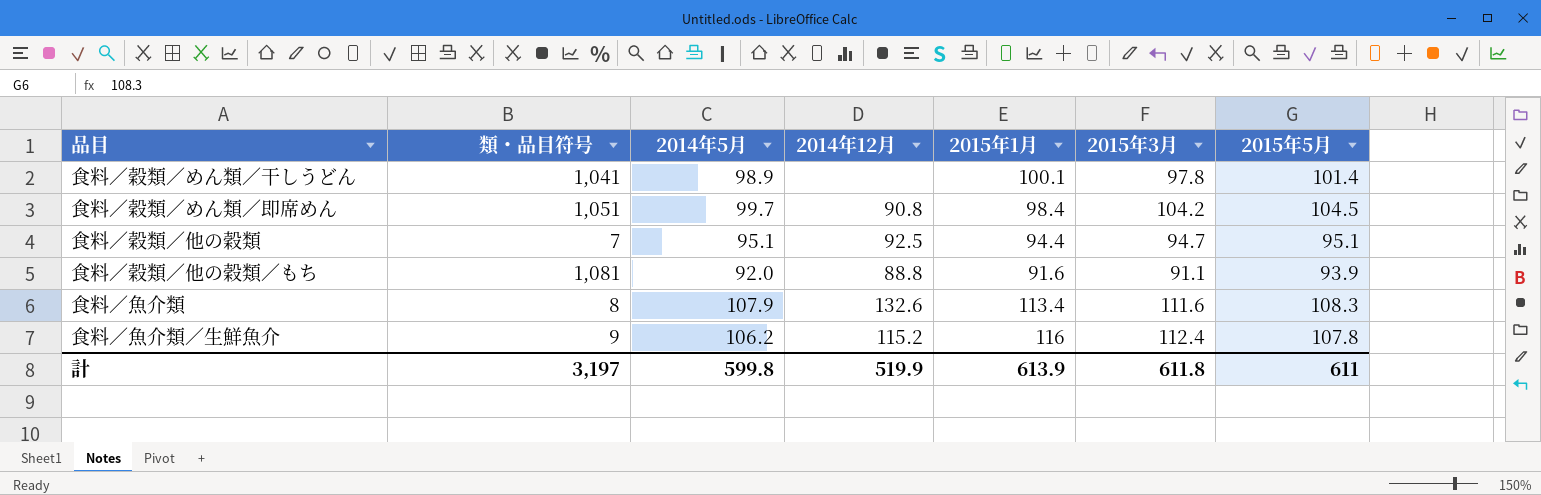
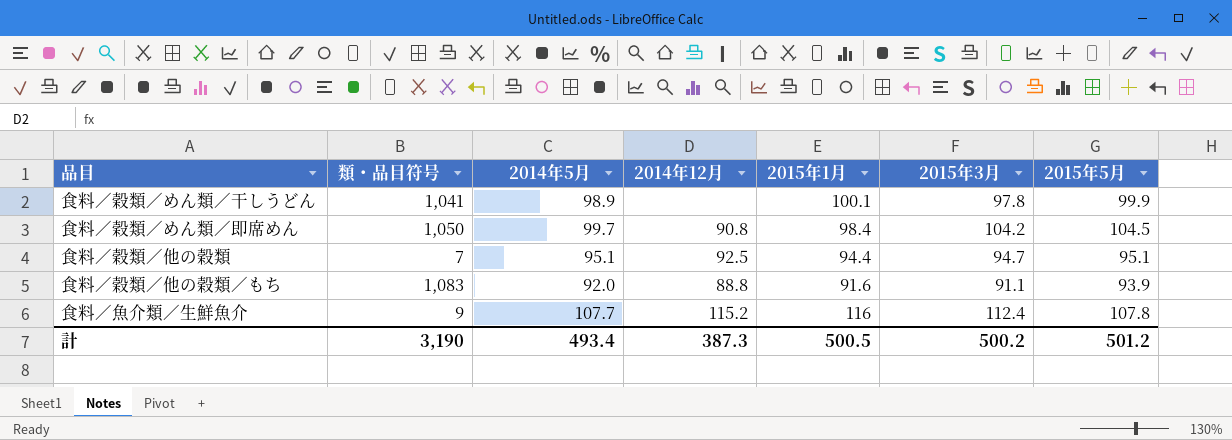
row 食料／魚介類: 8 | 107.9 | 132.6 | 113.4 | 111.6 | 108.3 -> none
食料／穀類／めん類／干しうどん | 2015年5月: 101.4 -> 99.9
食料／穀類／めん類／即席めん | 類・品目符号: 1,051 -> 1,050
食料／穀類／他の穀類／もち | 類・品目符号: 1,081 -> 1,083
食料／魚介類／生鮮魚介 | 2014年5月: 106.2 -> 107.7
計 | 類・品目符号: 3,197 -> 3,190
計 | 2014年5月: 599.8 -> 493.4
計 | 2014年12月: 519.9 -> 387.3
計 | 2015年1月: 613.9 -> 500.5
計 | 2015年3月: 611.8 -> 500.2
計 | 2015年5月: 611 -> 501.2

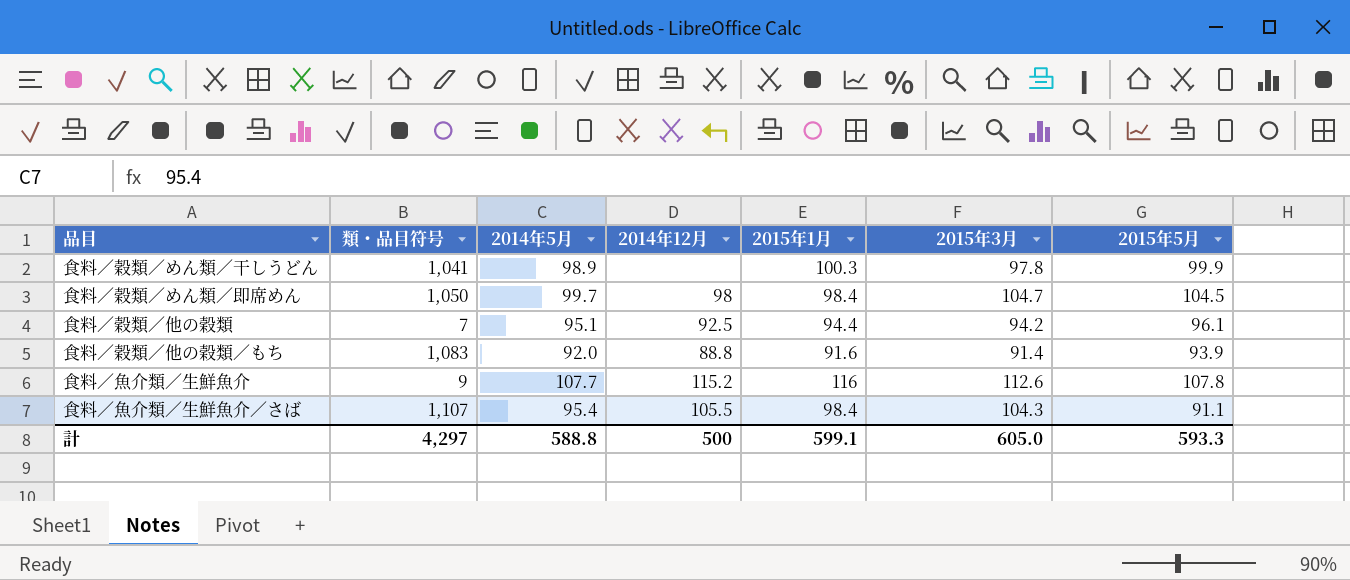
食料／穀類／めん類／干しうどん | 2015年1月: 100.1 -> 100.3
食料／穀類／めん類／即席めん | 2014年12月: 90.8 -> 98
食料／穀類／めん類／即席めん | 2015年3月: 104.2 -> 104.7
食料／穀類／他の穀類 | 2015年3月: 94.7 -> 94.2
食料／穀類／他の穀類 | 2015年5月: 95.1 -> 96.1
食料／穀類／他の穀類／もち | 2015年3月: 91.1 -> 91.4
食料／魚介類／生鮮魚介 | 2015年3月: 112.4 -> 112.6
row 食料／魚介類／生鮮魚介／さば: none -> 1,107 | 95.4 | 105.5 | 98.4 | 104.3 | 91.1
計 | 類・品目符号: 3,190 -> 4,297
計 | 2014年5月: 493.4 -> 588.8
計 | 2014年12月: 387.3 -> 500
計 | 2015年1月: 500.5 -> 599.1
計 | 2015年3月: 500.2 -> 605.0
計 | 2015年5月: 501.2 -> 593.3

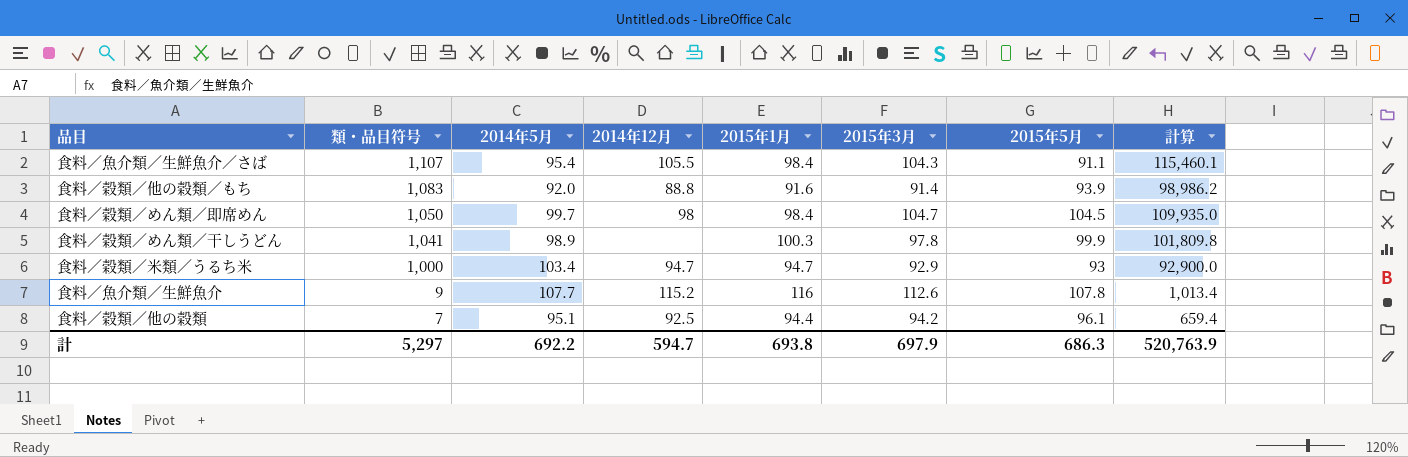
row order: none -> 類・品目符号 descending
column 計算 | formula: none -> [類・品目符号] * [2015年3月]
row 食料／穀類／米類／うるち米: none -> 1,000 | 103.4 | 94.7 | 94.7 | 92.9 | 93 | 92,900.0
計 | 類・品目符号: 4,297 -> 5,297
計 | 2014年5月: 588.8 -> 692.2
計 | 2014年12月: 500 -> 594.7
計 | 2015年1月: 599.1 -> 693.8
計 | 2015年3月: 605.0 -> 697.9
計 | 2015年5月: 593.3 -> 686.3

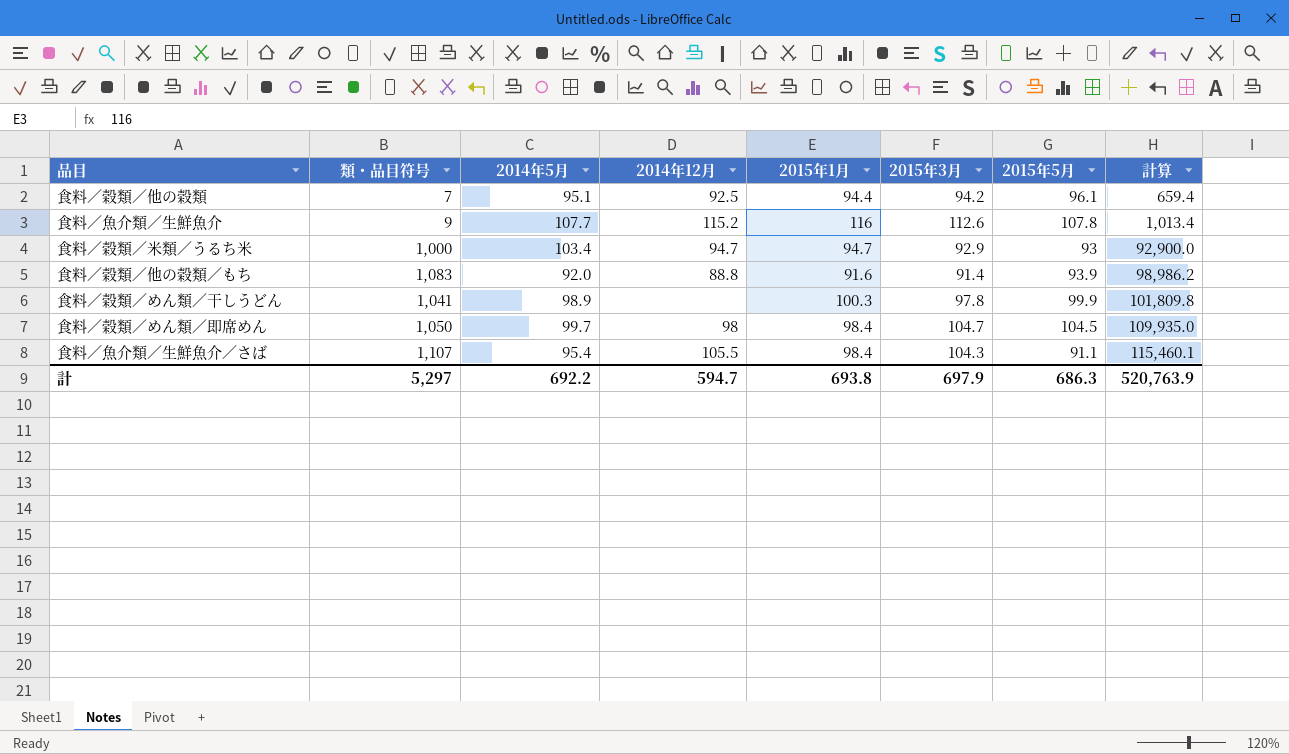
row order: 類・品目符号 descending -> 計算 ascending

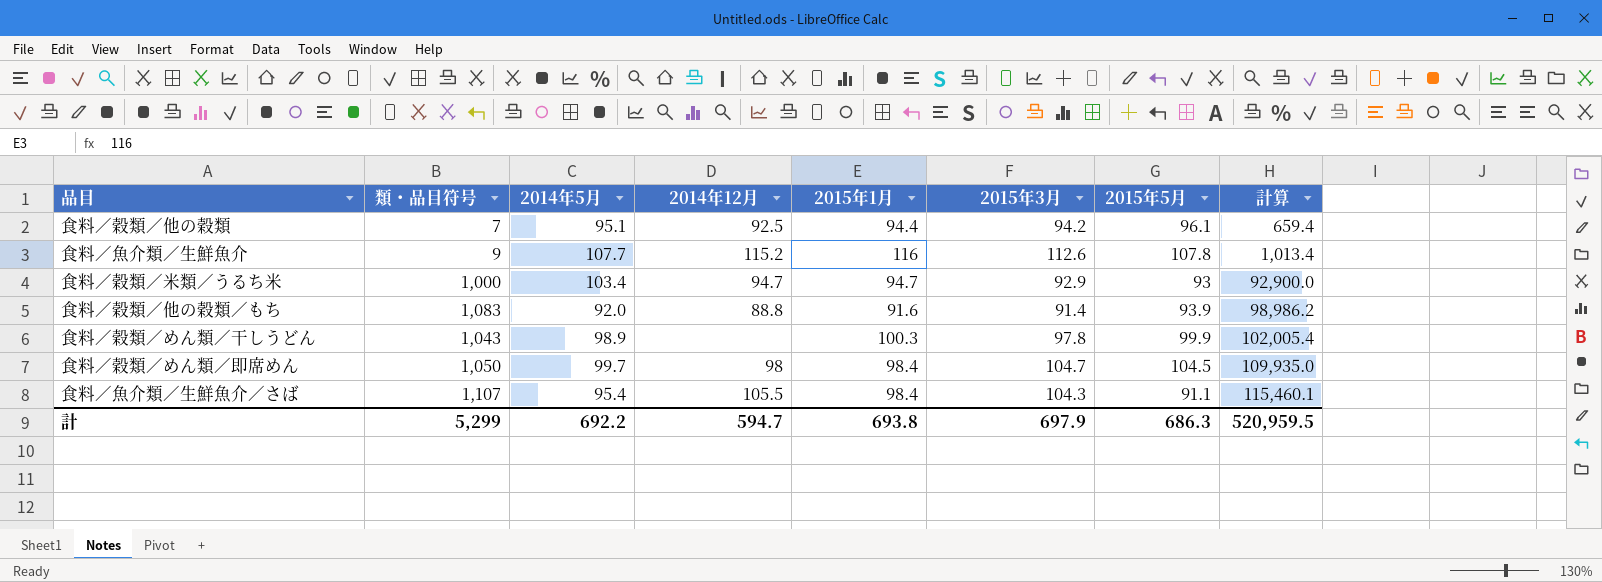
食料／穀類／めん類／干しうどん | 類・品目符号: 1,041 -> 1,043
食料／穀類／めん類／干しうどん | 計算: 101,809.8 -> 102,005.4
計 | 類・品目符号: 5,297 -> 5,299
計 | 計算: 520,763.9 -> 520,959.5

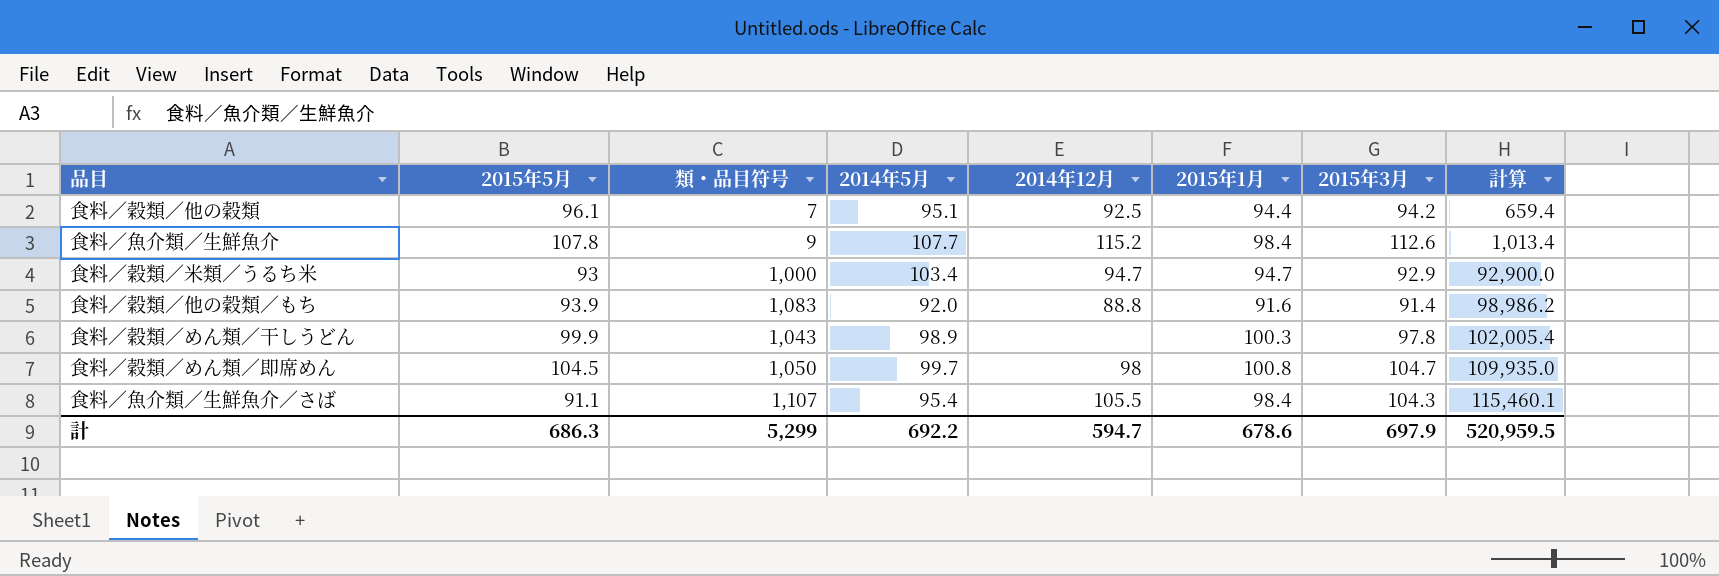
column 2015年5月 | position: 7 -> 2
食料／魚介類／生鮮魚介 | 2015年1月: 116 -> 98.4
食料／穀類／めん類／即席めん | 2015年1月: 98.4 -> 100.8
計 | 2015年1月: 693.8 -> 678.6

